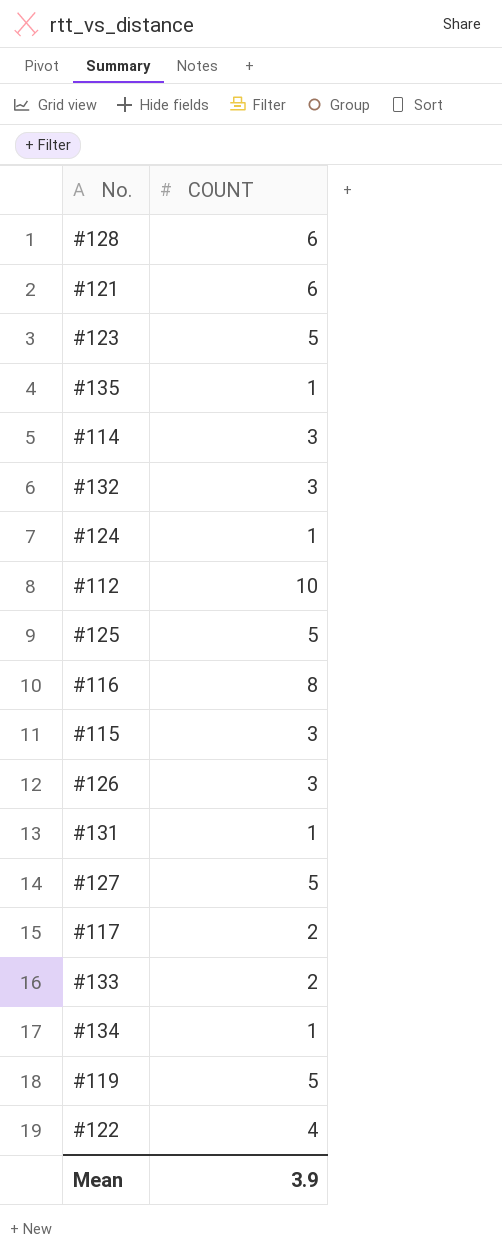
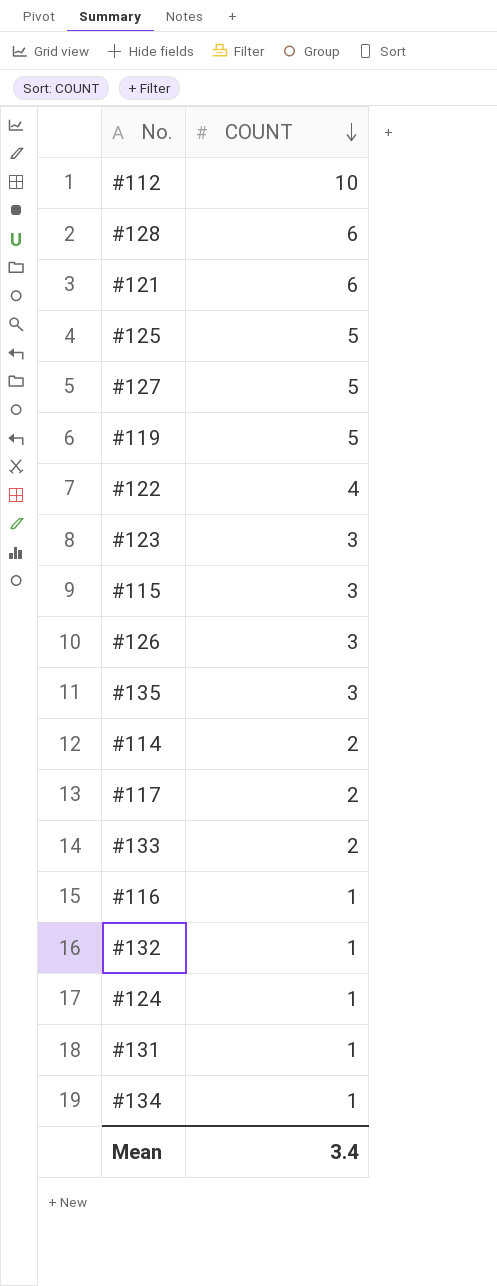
row order: none -> COUNT descending
#123 | COUNT: 5 -> 3
#135 | COUNT: 1 -> 3
#114 | COUNT: 3 -> 2
#116 | COUNT: 8 -> 1
#132 | COUNT: 3 -> 1
Mean | COUNT: 3.9 -> 3.4

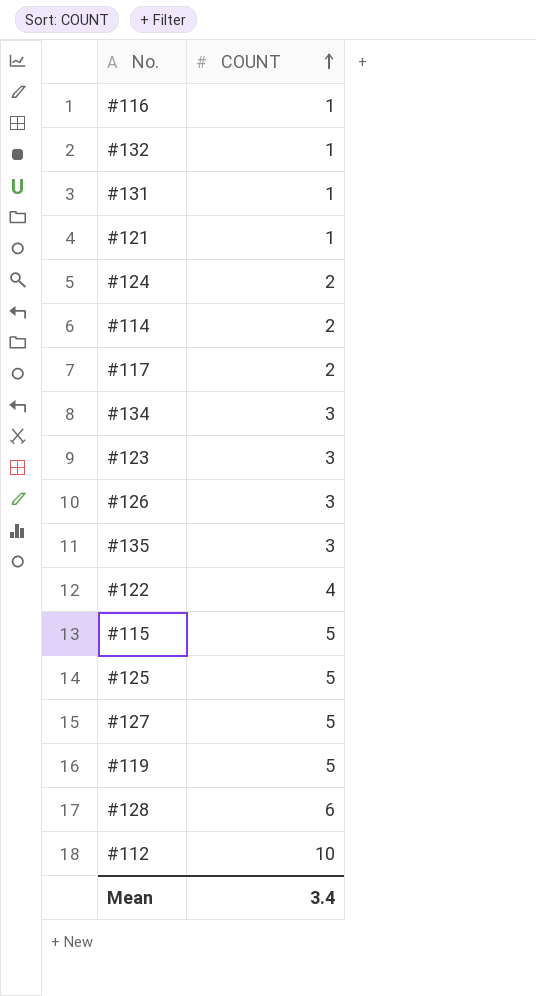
row order: COUNT descending -> COUNT ascending
row #133: 2 -> none
#121 | COUNT: 6 -> 1
#124 | COUNT: 1 -> 2
#134 | COUNT: 1 -> 3
#115 | COUNT: 3 -> 5

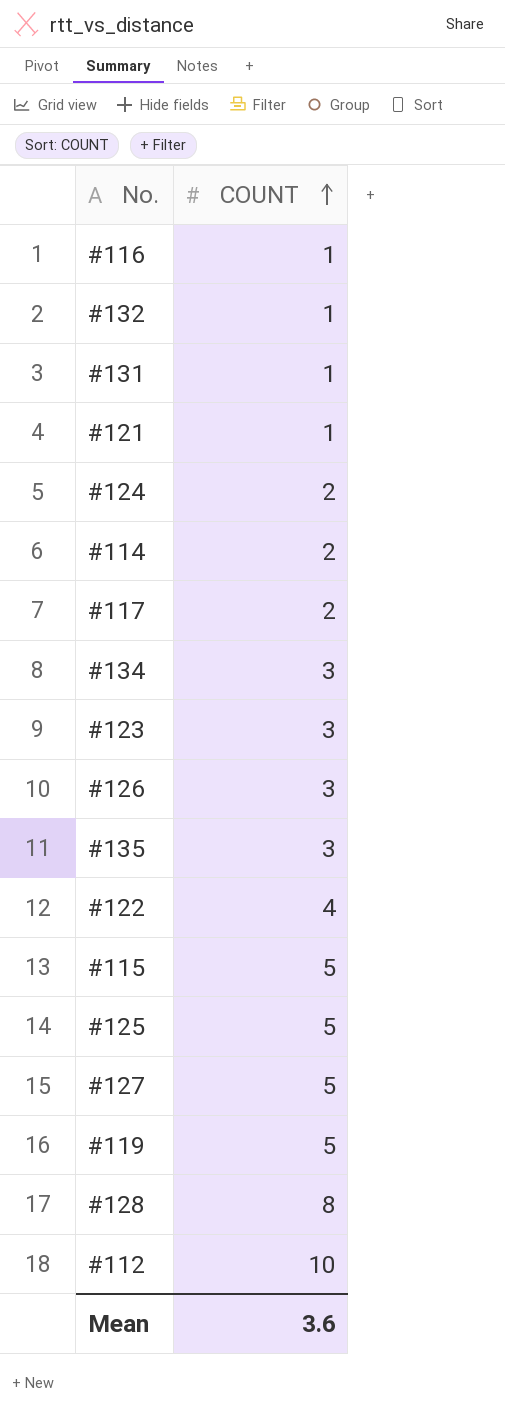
#128 | COUNT: 6 -> 8
Mean | COUNT: 3.4 -> 3.6

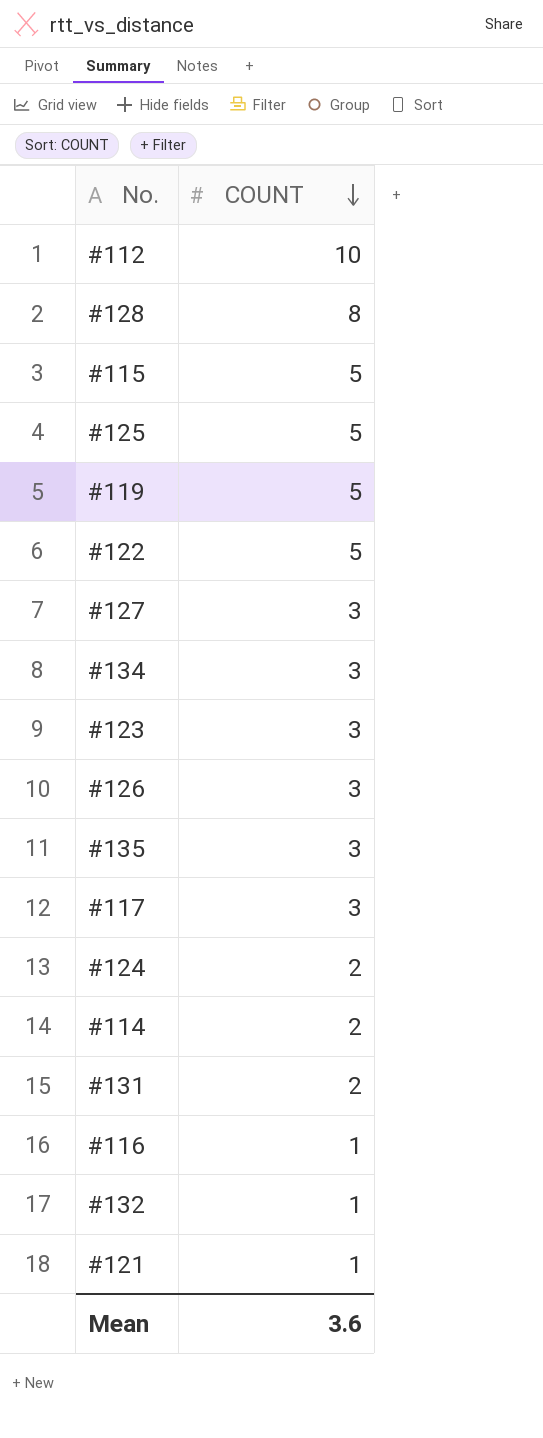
row order: COUNT ascending -> COUNT descending
#122 | COUNT: 4 -> 5
#127 | COUNT: 5 -> 3
#117 | COUNT: 2 -> 3
#131 | COUNT: 1 -> 2

